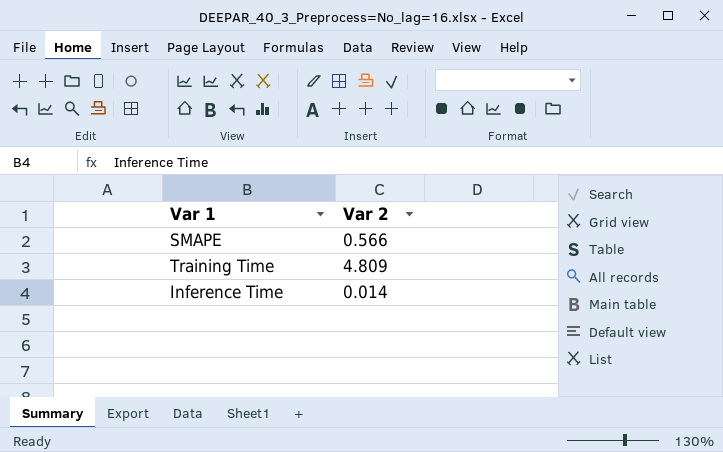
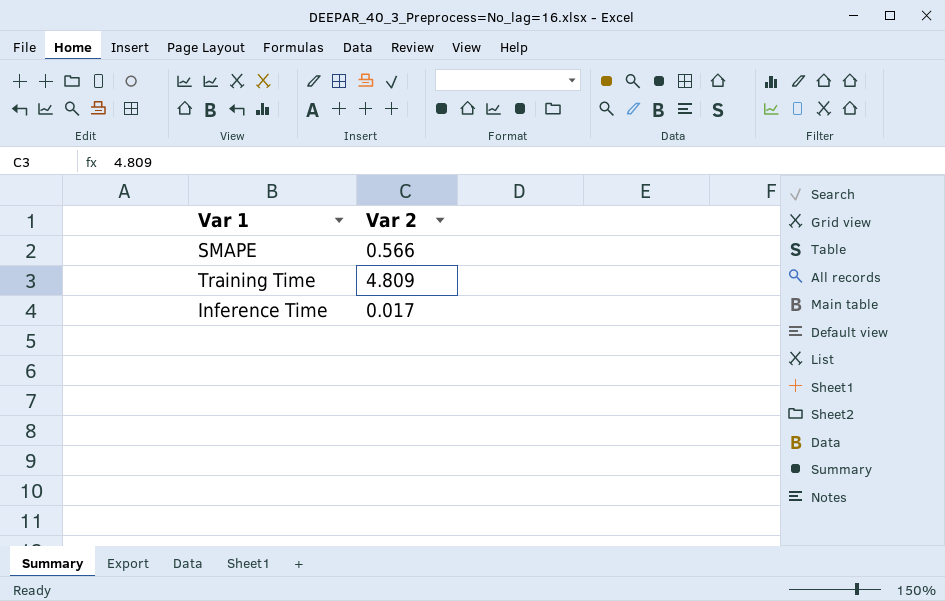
Inference Time | Var 2: 0.014 -> 0.017

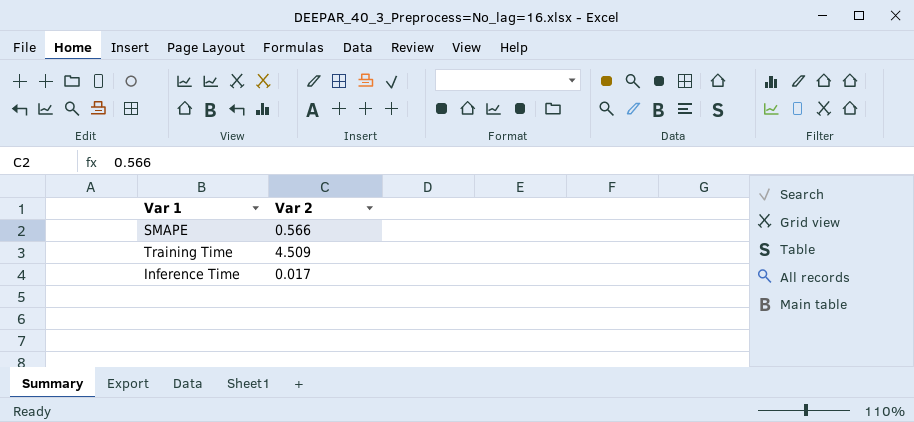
Training Time | Var 2: 4.809 -> 4.509

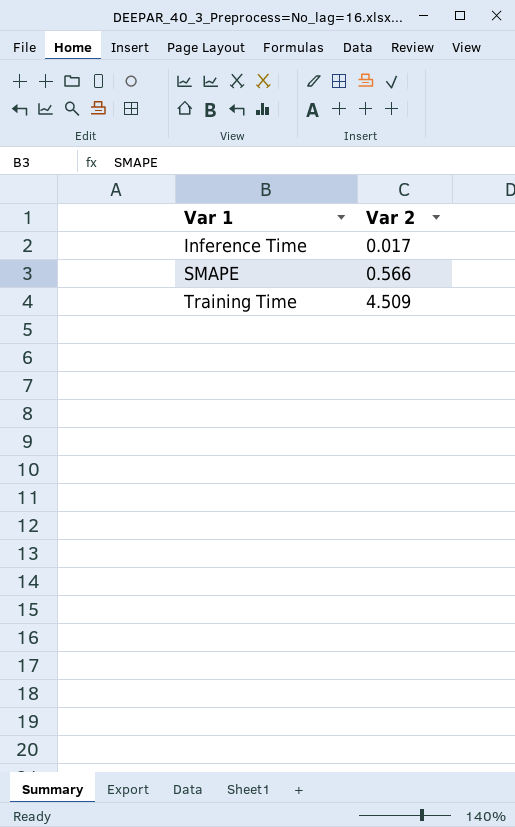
row order: none -> Var 1 ascending

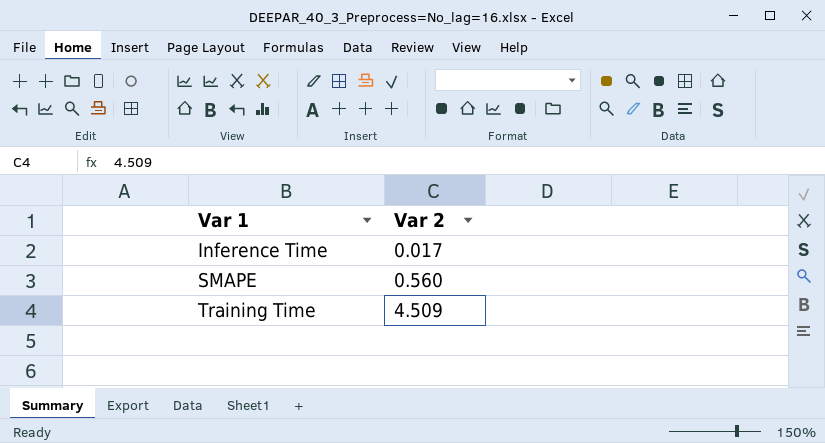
SMAPE | Var 2: 0.566 -> 0.560

